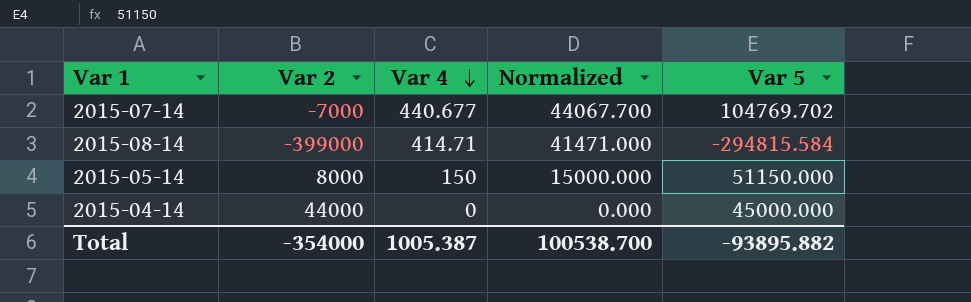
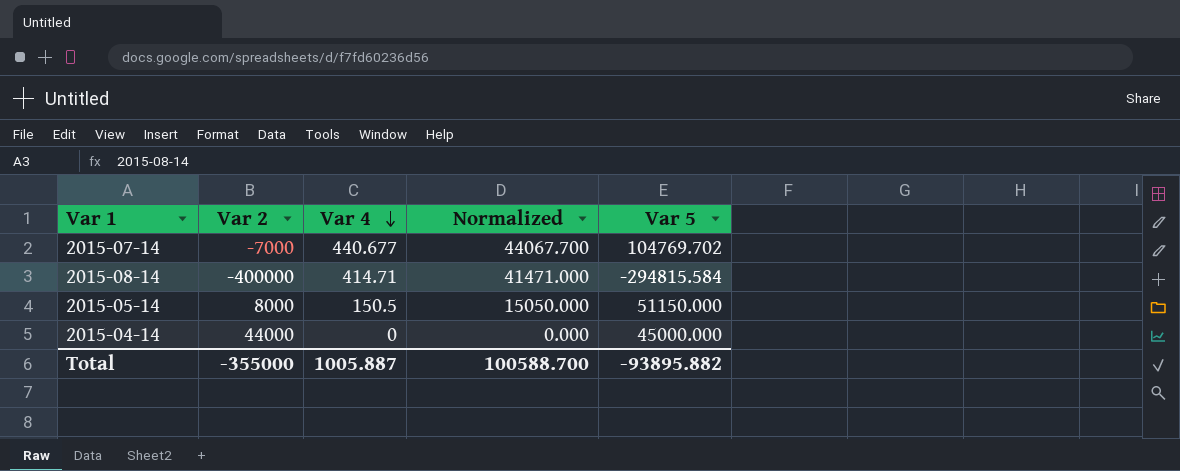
2015-08-14 | Var 2: -399000 -> -400000
2015-05-14 | Var 4: 150 -> 150.5
2015-05-14 | Normalized: 15000.000 -> 15050.000
Total | Var 2: -354000 -> -355000
Total | Var 4: 1005.387 -> 1005.887
Total | Normalized: 100538.700 -> 100588.700

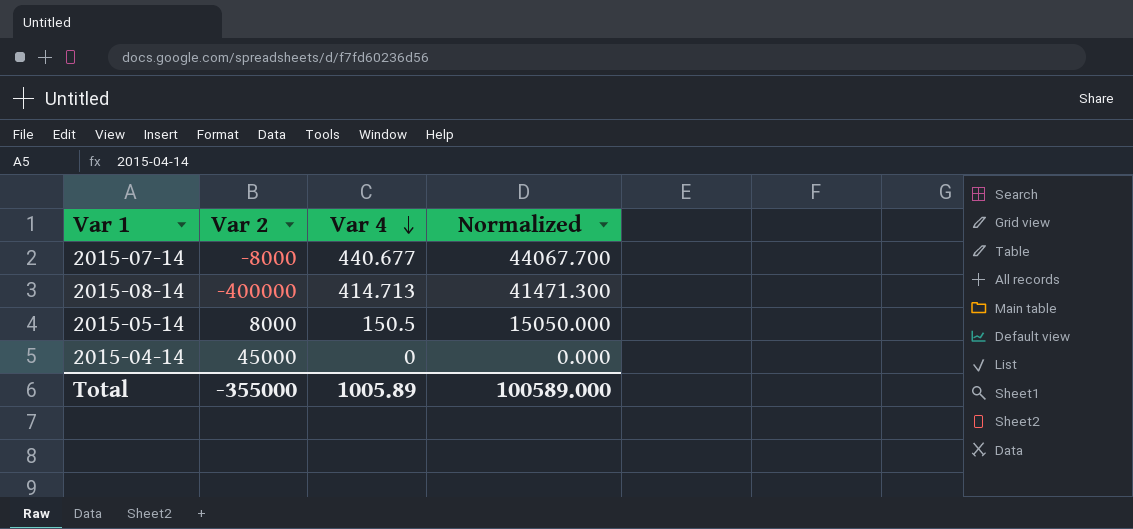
column Var 5 | position: 5 -> none
2015-07-14 | Var 2: -7000 -> -8000
2015-08-14 | Var 4: 414.71 -> 414.713
2015-08-14 | Normalized: 41471.000 -> 41471.300
2015-04-14 | Var 2: 44000 -> 45000
Total | Var 4: 1005.887 -> 1005.89
Total | Normalized: 100588.700 -> 100589.000

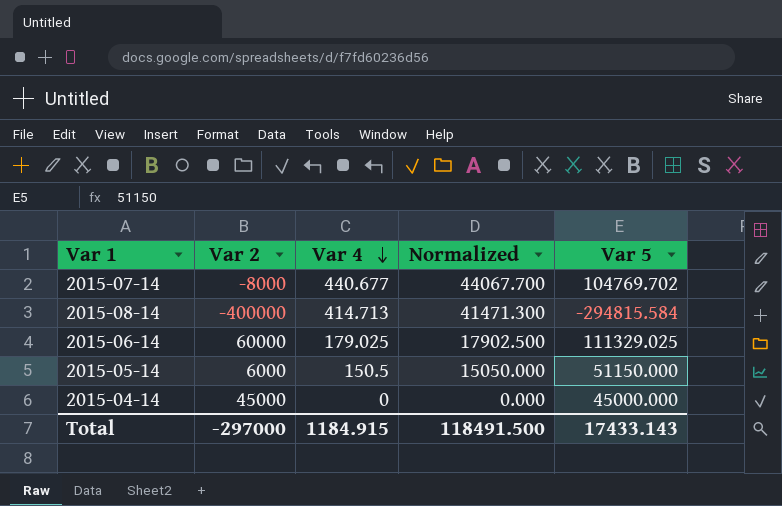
column Var 5 | position: none -> 5
row 2015-06-14: none -> 60000 | 179.025 | 17902.500 | 111329.025
2015-05-14 | Var 2: 8000 -> 6000
Total | Var 2: -355000 -> -297000
Total | Var 4: 1005.89 -> 1184.915
Total | Normalized: 100589.000 -> 118491.500

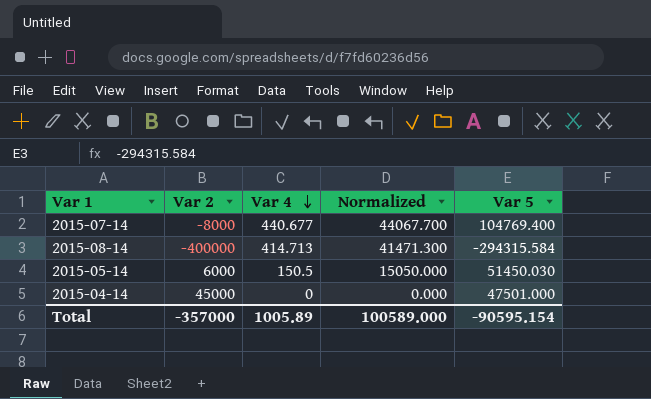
row 2015-06-14: 60000 | 179.025 | 17902.500 | 111329.025 -> none
2015-07-14 | Var 5: 104769.702 -> 104769.400
2015-08-14 | Var 5: -294815.584 -> -294315.584
2015-05-14 | Var 5: 51150.000 -> 51450.030
2015-04-14 | Var 5: 45000.000 -> 47501.000
Total | Var 2: -297000 -> -357000
Total | Var 4: 1184.915 -> 1005.89
Total | Normalized: 118491.500 -> 100589.000
Total | Var 5: 17433.143 -> -90595.154

